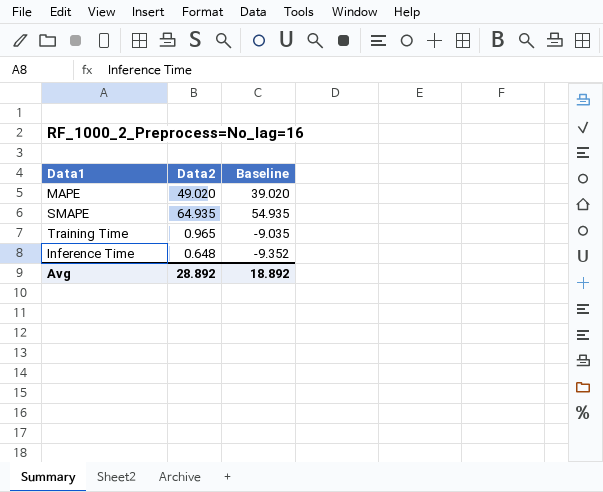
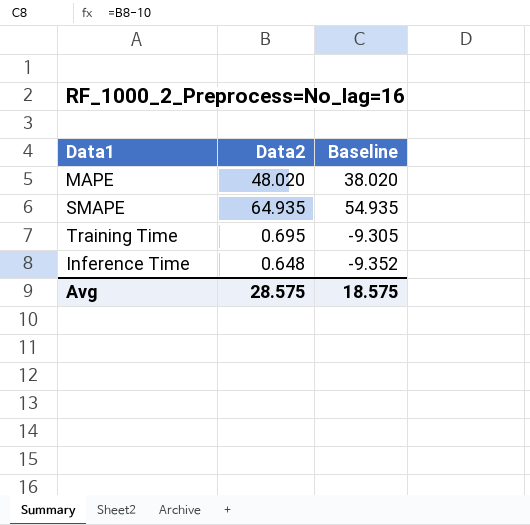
MAPE | Data2: 49.020 -> 48.020
MAPE | Baseline: 39.020 -> 38.020
Training Time | Data2: 0.965 -> 0.695
Training Time | Baseline: -9.035 -> -9.305
Avg | Data2: 28.892 -> 28.575
Avg | Baseline: 18.892 -> 18.575

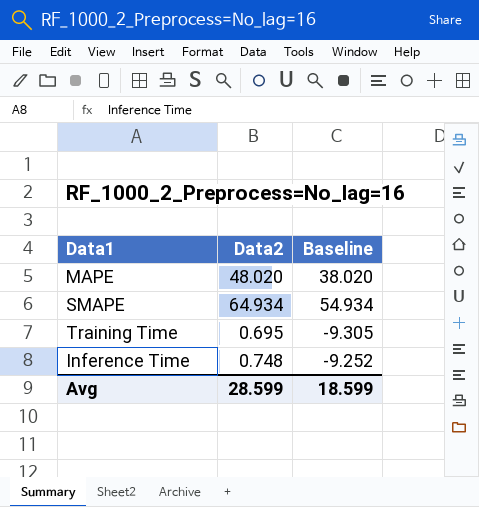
SMAPE | Data2: 64.935 -> 64.934
SMAPE | Baseline: 54.935 -> 54.934
Inference Time | Data2: 0.648 -> 0.748
Inference Time | Baseline: -9.352 -> -9.252
Avg | Data2: 28.575 -> 28.599
Avg | Baseline: 18.575 -> 18.599

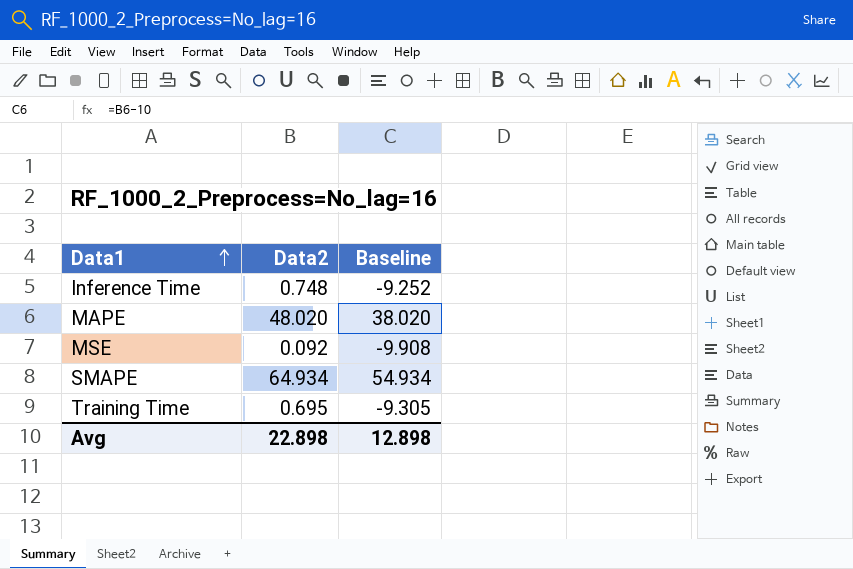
row order: none -> Data1 ascending
row MSE: none -> 0.092 | -9.908
Avg | Data2: 28.599 -> 22.898
Avg | Baseline: 18.599 -> 12.898

